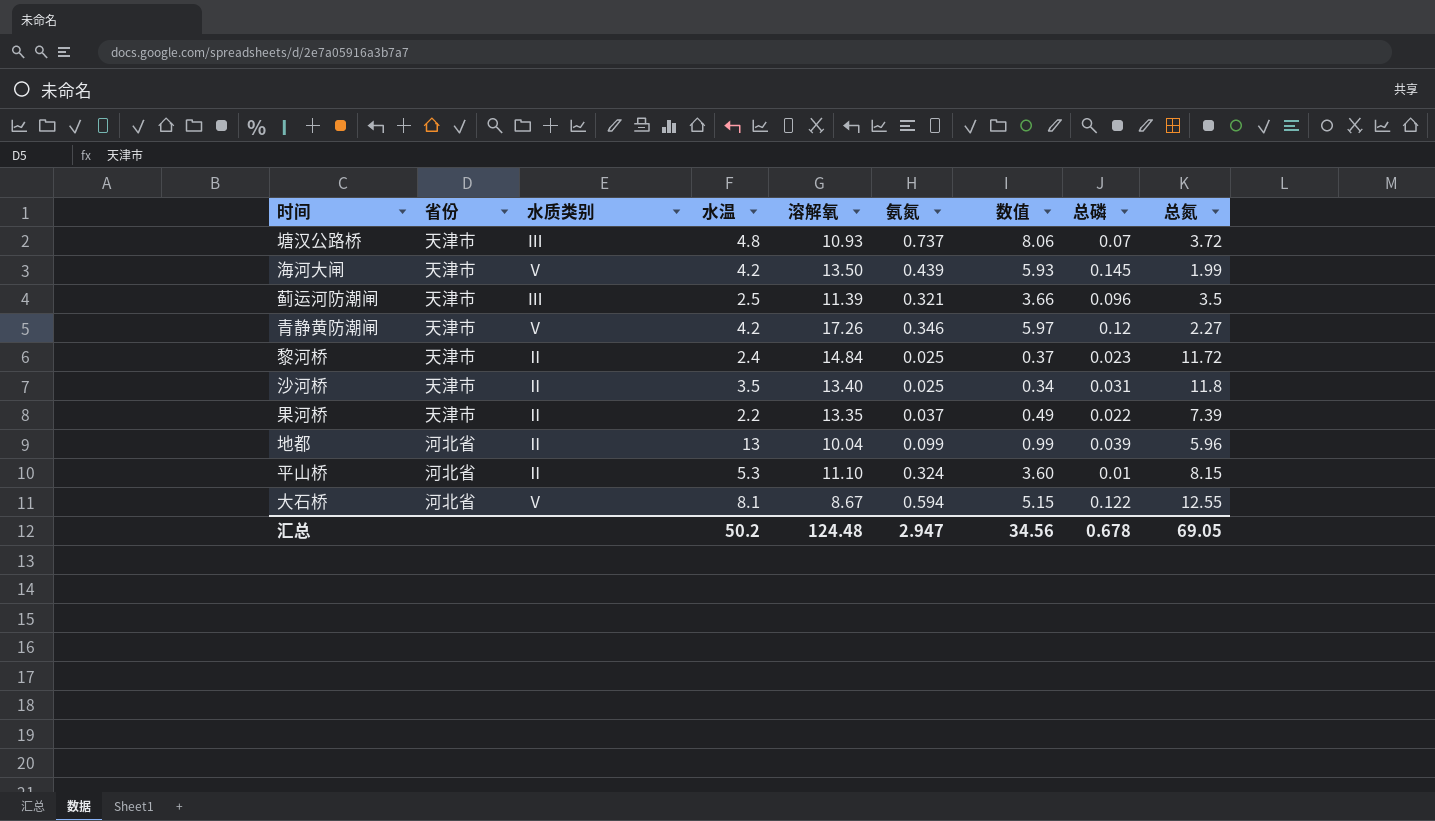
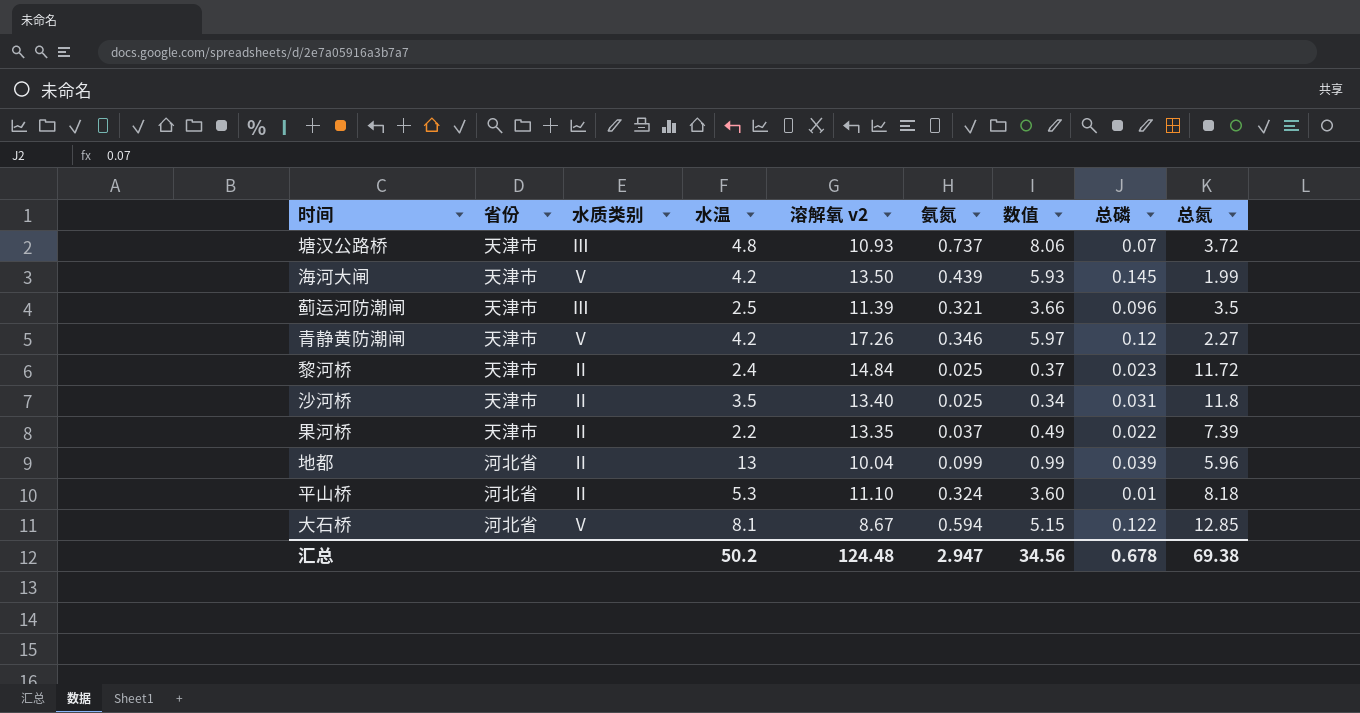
column name: 溶解氧 -> 溶解氧 v2
平山桥 | 总氮: 8.15 -> 8.18
大石桥 | 总氮: 12.55 -> 12.85
汇总 | 总氮: 69.05 -> 69.38

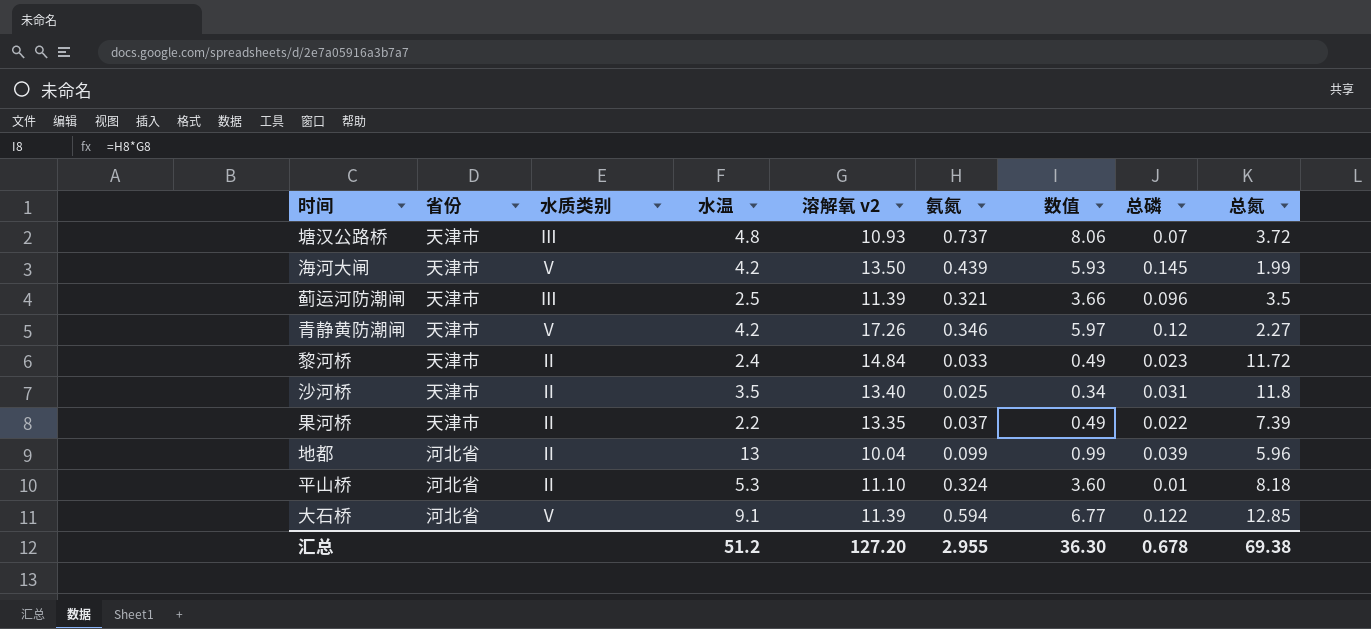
黎河桥 | 氨氮: 0.025 -> 0.033
黎河桥 | 数值: 0.37 -> 0.49
大石桥 | 水温: 8.1 -> 9.1
大石桥 | 溶解氧 v2: 8.67 -> 11.39
大石桥 | 数值: 5.15 -> 6.77
汇总 | 水温: 50.2 -> 51.2
汇总 | 溶解氧 v2: 124.48 -> 127.20
汇总 | 氨氮: 2.947 -> 2.955
汇总 | 数值: 34.56 -> 36.30

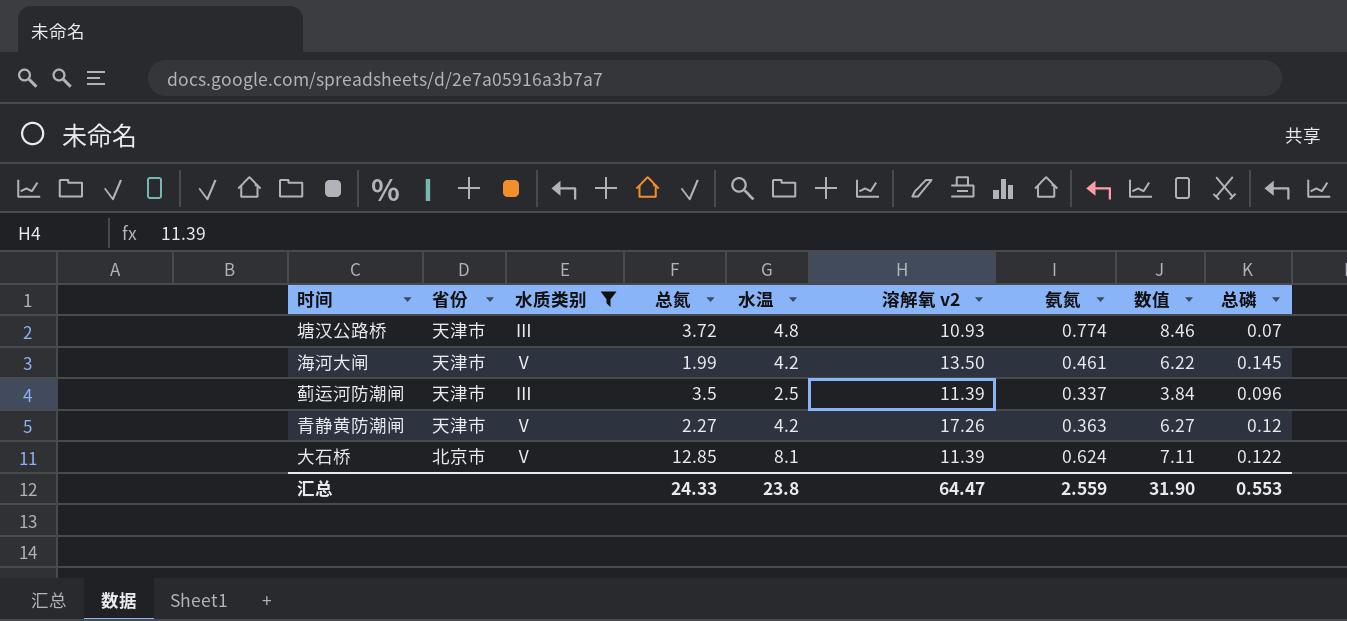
filter: none -> 水质类别 != Ⅱ
column 总氮 | position: 9 -> 4
塘汉公路桥 | 氨氮: 0.737 -> 0.774
塘汉公路桥 | 数值: 8.06 -> 8.46
海河大闸 | 氨氮: 0.439 -> 0.461
海河大闸 | 数值: 5.93 -> 6.22
蓟运河防潮闸 | 氨氮: 0.321 -> 0.337
蓟运河防潮闸 | 数值: 3.66 -> 3.84
青静黄防潮闸 | 氨氮: 0.346 -> 0.363
青静黄防潮闸 | 数值: 5.97 -> 6.27
大石桥 | 省份: 河北省 -> 北京市
大石桥 | 水温: 9.1 -> 8.1
大石桥 | 氨氮: 0.594 -> 0.624
大石桥 | 数值: 6.77 -> 7.11
汇总 | 总氮: 69.38 -> 24.33
汇总 | 水温: 51.2 -> 23.8
汇总 | 溶解氧 v2: 127.20 -> 64.47
汇总 | 氨氮: 2.955 -> 2.559
汇总 | 数值: 36.30 -> 31.90
汇总 | 总磷: 0.678 -> 0.553

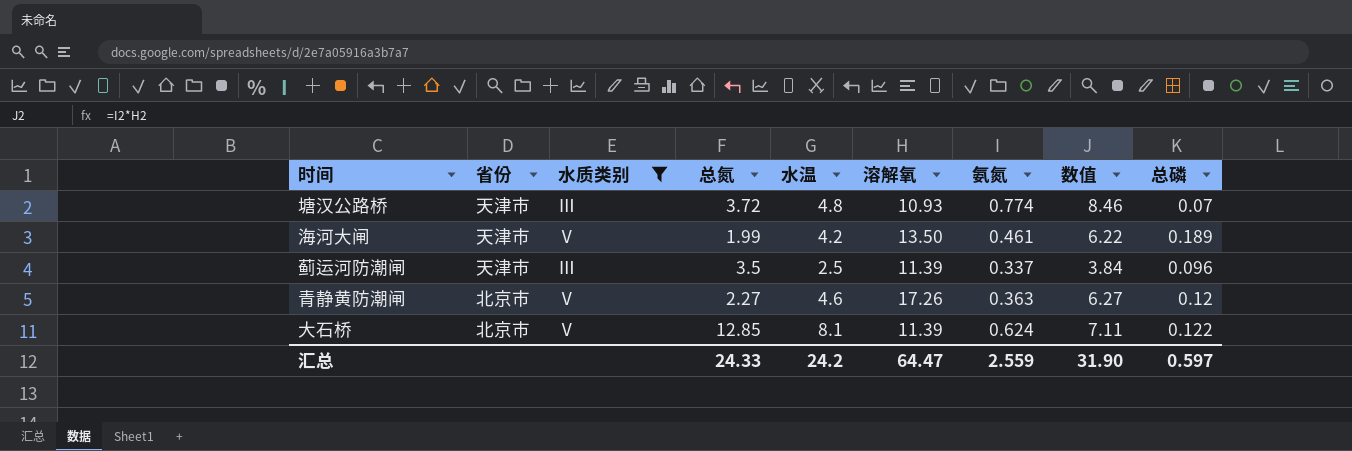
column name: 溶解氧 v2 -> 溶解氧
海河大闸 | 总磷: 0.145 -> 0.189
青静黄防潮闸 | 省份: 天津市 -> 北京市
青静黄防潮闸 | 水温: 4.2 -> 4.6
汇总 | 水温: 23.8 -> 24.2
汇总 | 总磷: 0.553 -> 0.597

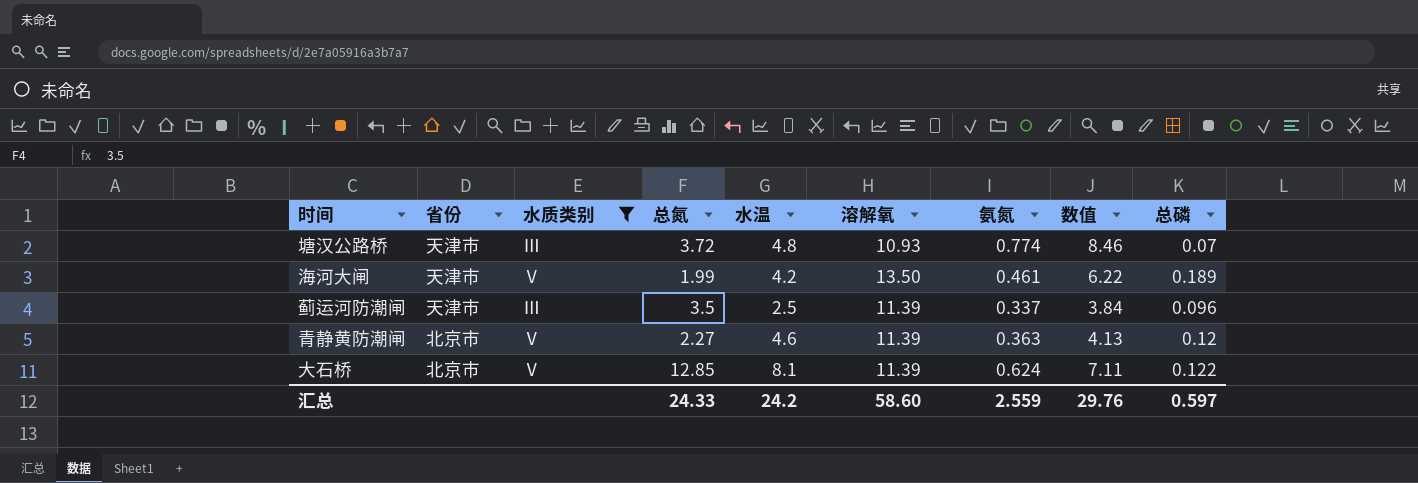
青静黄防潮闸 | 溶解氧: 17.26 -> 11.39
青静黄防潮闸 | 数值: 6.27 -> 4.13
汇总 | 溶解氧: 64.47 -> 58.60
汇总 | 数值: 31.90 -> 29.76

